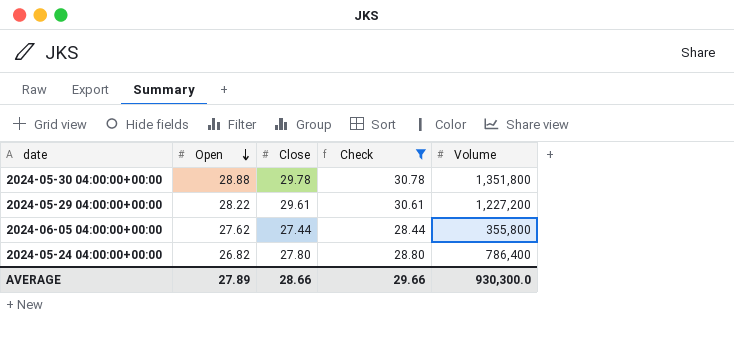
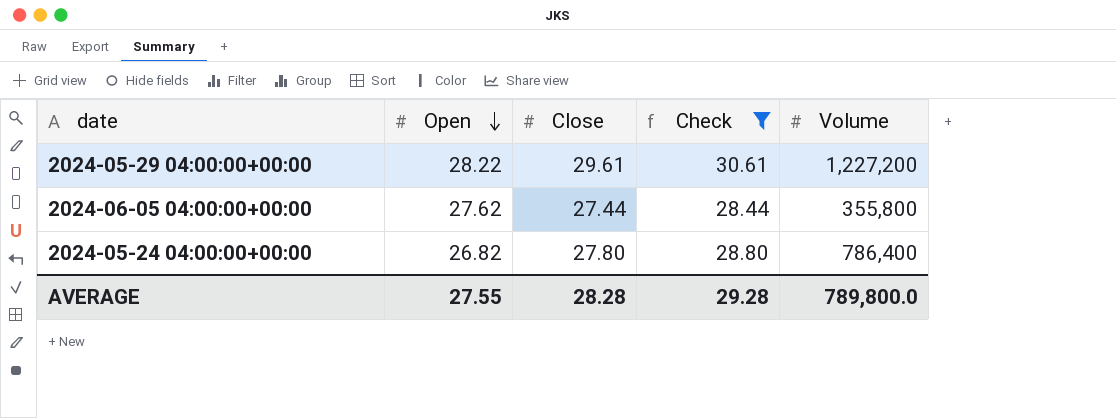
row 2024-05-30 04:00:00+00:00: 28.88 | 29.78 | 30.78 | 1,351,800 -> none
AVERAGE | Open: 27.89 -> 27.55
AVERAGE | Close: 28.66 -> 28.28
AVERAGE | Check: 29.66 -> 29.28
AVERAGE | Volume: 930,300.0 -> 789,800.0

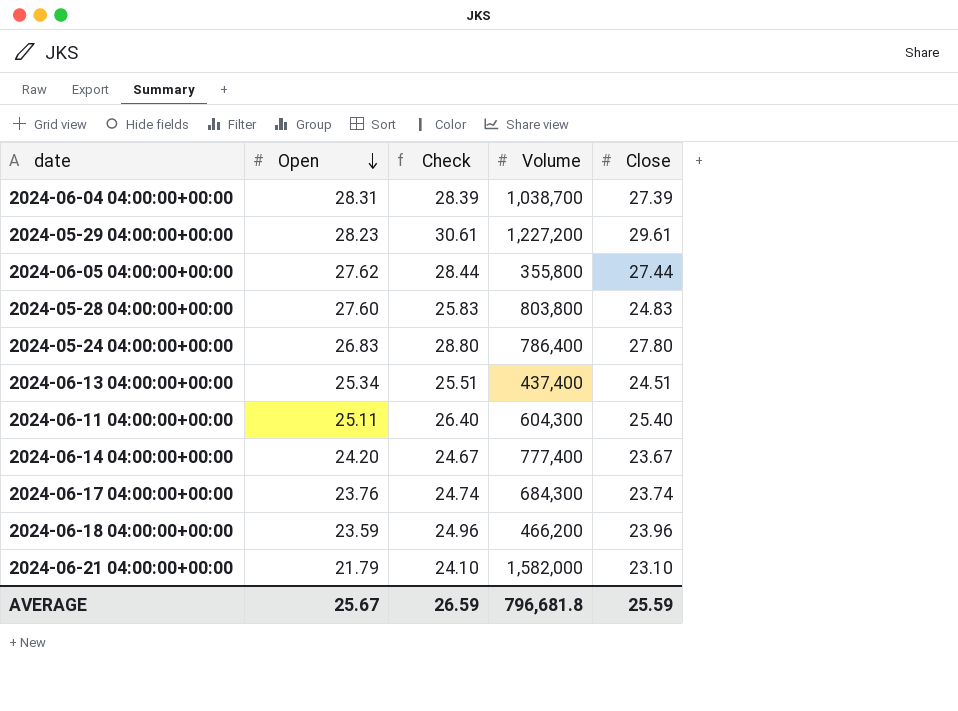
filter: Check >= 28.44 -> none
column Close | position: 3 -> 5
2024-05-29 04:00:00+00:00 | Open: 28.22 -> 28.23
2024-05-24 04:00:00+00:00 | Open: 26.82 -> 26.83
AVERAGE | Open: 27.55 -> 25.67
AVERAGE | Check: 29.28 -> 26.59
AVERAGE | Volume: 789,800.0 -> 796,681.8
AVERAGE | Close: 28.28 -> 25.59

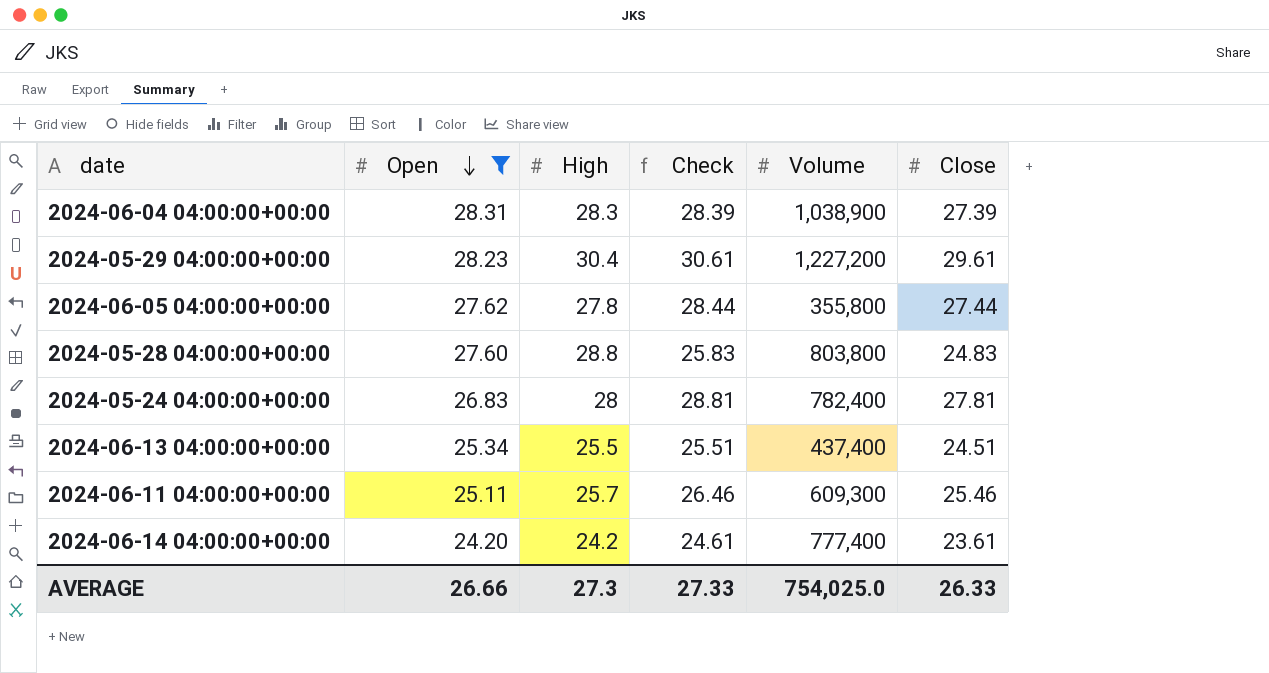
filter: none -> Open >= 24.20
column High | position: none -> 3
2024-06-04 04:00:00+00:00 | Volume: 1,038,700 -> 1,038,900
2024-05-24 04:00:00+00:00 | Check: 28.80 -> 28.81
2024-05-24 04:00:00+00:00 | Volume: 786,400 -> 782,400
2024-05-24 04:00:00+00:00 | Close: 27.80 -> 27.81
2024-06-11 04:00:00+00:00 | Check: 26.40 -> 26.46
2024-06-11 04:00:00+00:00 | Volume: 604,300 -> 609,300
2024-06-11 04:00:00+00:00 | Close: 25.40 -> 25.46
2024-06-14 04:00:00+00:00 | Check: 24.67 -> 24.61
2024-06-14 04:00:00+00:00 | Close: 23.67 -> 23.61
AVERAGE | Open: 25.67 -> 26.66
AVERAGE | Check: 26.59 -> 27.33
AVERAGE | Volume: 796,681.8 -> 754,025.0
AVERAGE | Close: 25.59 -> 26.33

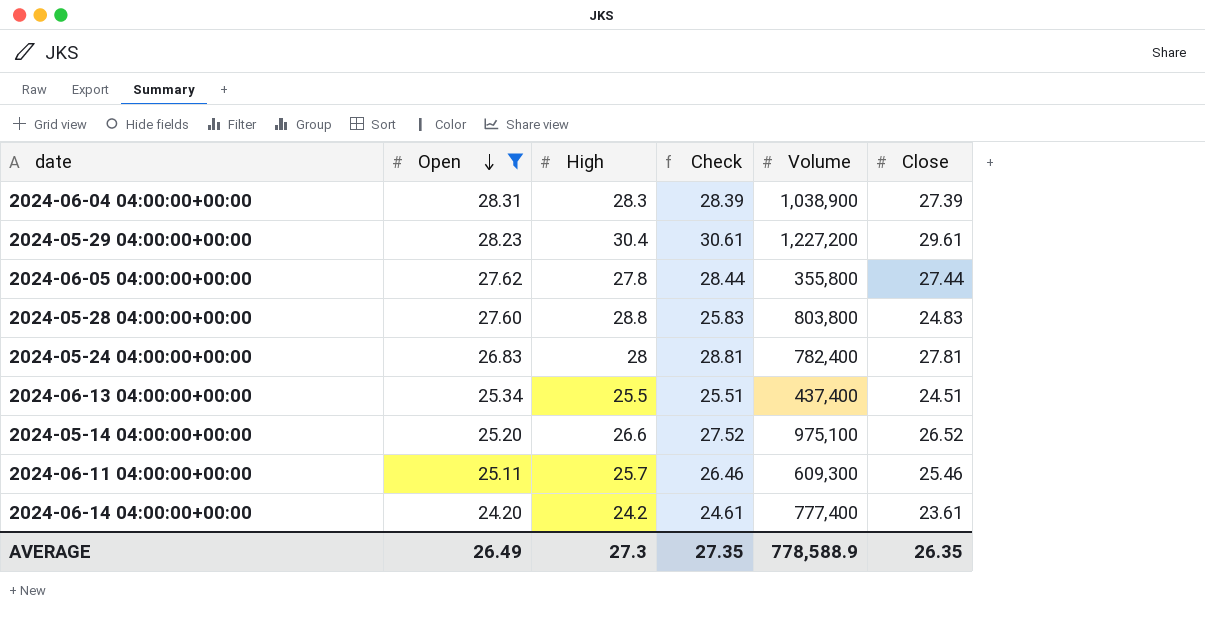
row 2024-05-14 04:00:00+00:00: none -> 25.20 | 26.6 | 27.52 | 975,100 | 26.52
AVERAGE | Open: 26.66 -> 26.49
AVERAGE | Check: 27.33 -> 27.35
AVERAGE | Volume: 754,025.0 -> 778,588.9
AVERAGE | Close: 26.33 -> 26.35

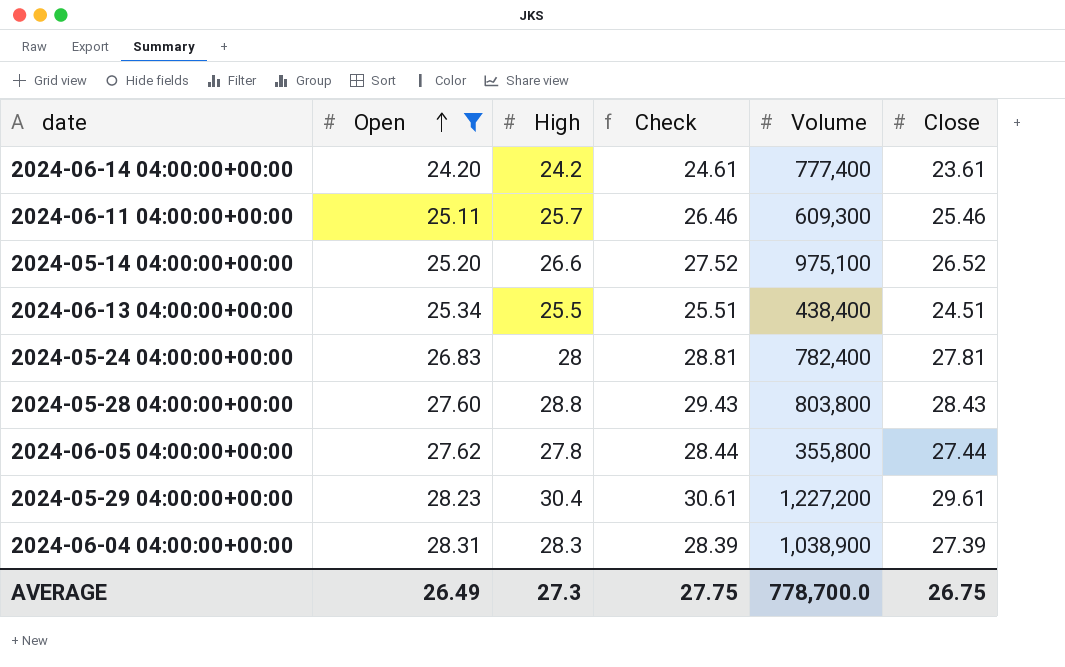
row order: Open descending -> Open ascending
2024-06-13 04:00:00+00:00 | Volume: 437,400 -> 438,400
2024-05-28 04:00:00+00:00 | Check: 25.83 -> 29.43
2024-05-28 04:00:00+00:00 | Close: 24.83 -> 28.43
AVERAGE | Check: 27.35 -> 27.75
AVERAGE | Volume: 778,588.9 -> 778,700.0
AVERAGE | Close: 26.35 -> 26.75

